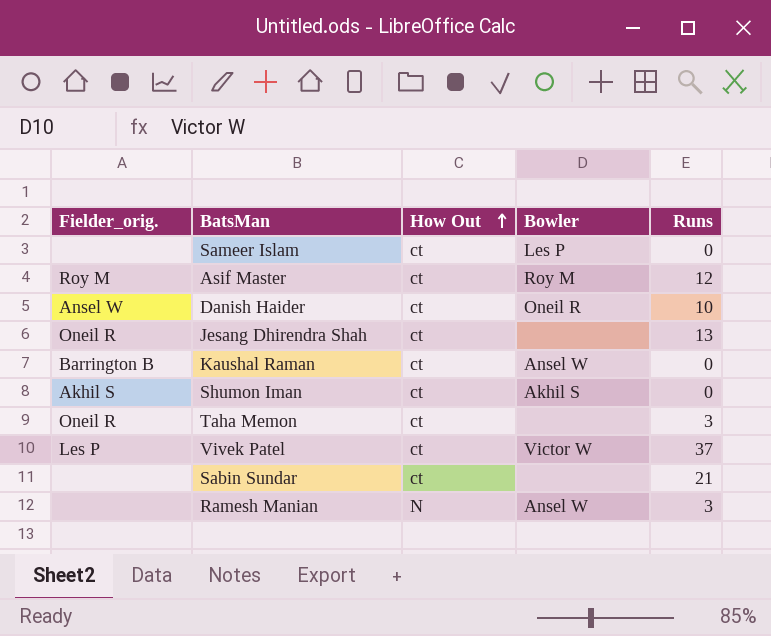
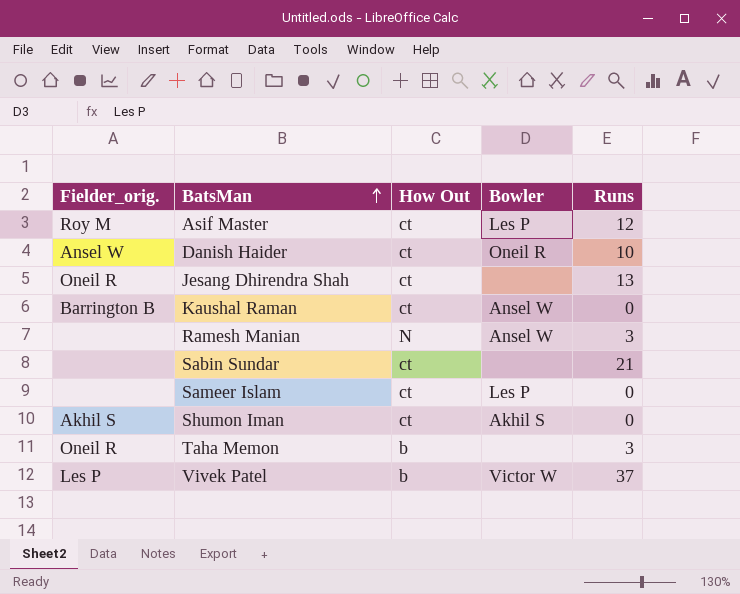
row order: How Out ascending -> BatsMan ascending
Asif Master | Bowler: Roy M -> Les P
Taha Memon | How Out: ct -> b
Vivek Patel | How Out: ct -> b

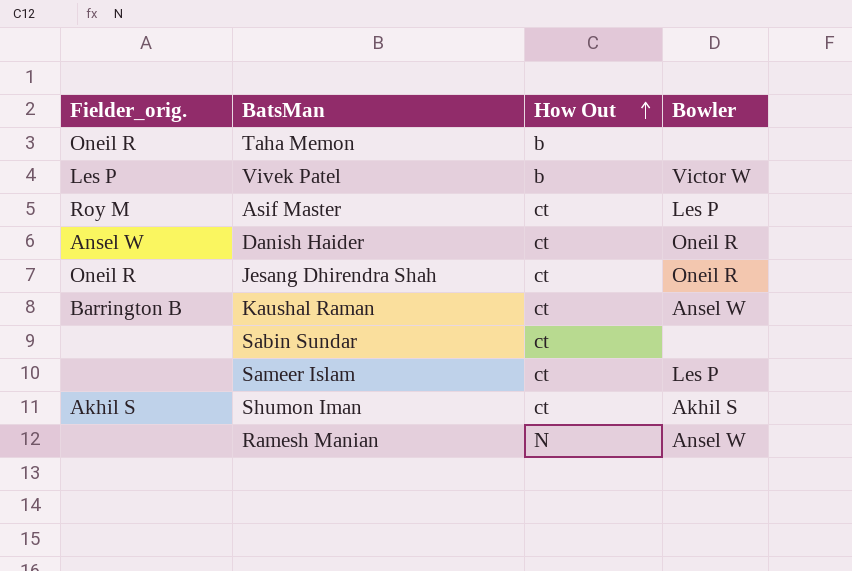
row order: BatsMan ascending -> How Out ascending
column Runs | position: 5 -> none
Jesang Dhirendra Shah | Bowler: none -> Oneil R

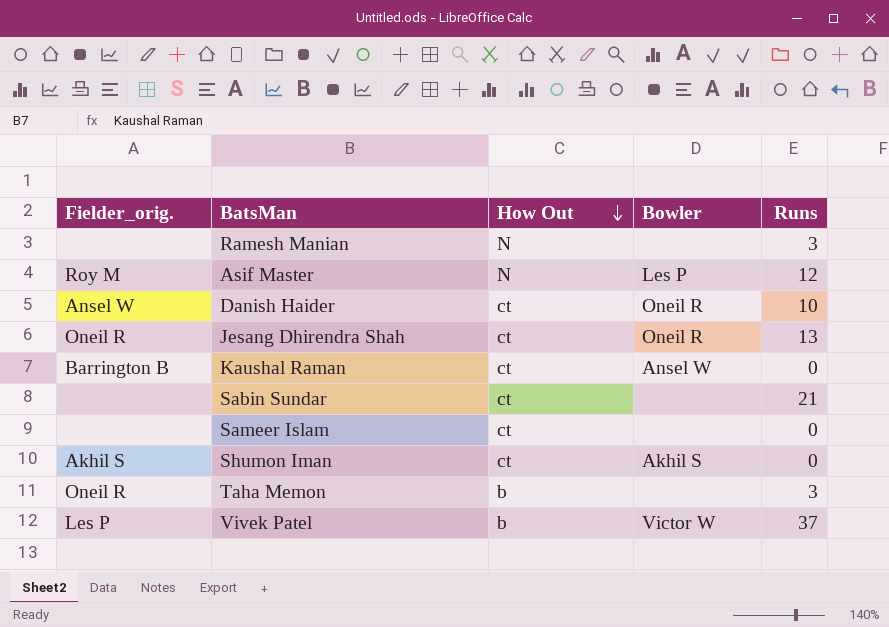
row order: How Out ascending -> How Out descending
column Runs | position: none -> 5
Ramesh Manian | Bowler: Ansel W -> none
Asif Master | How Out: ct -> N
Sameer Islam | Bowler: Les P -> none

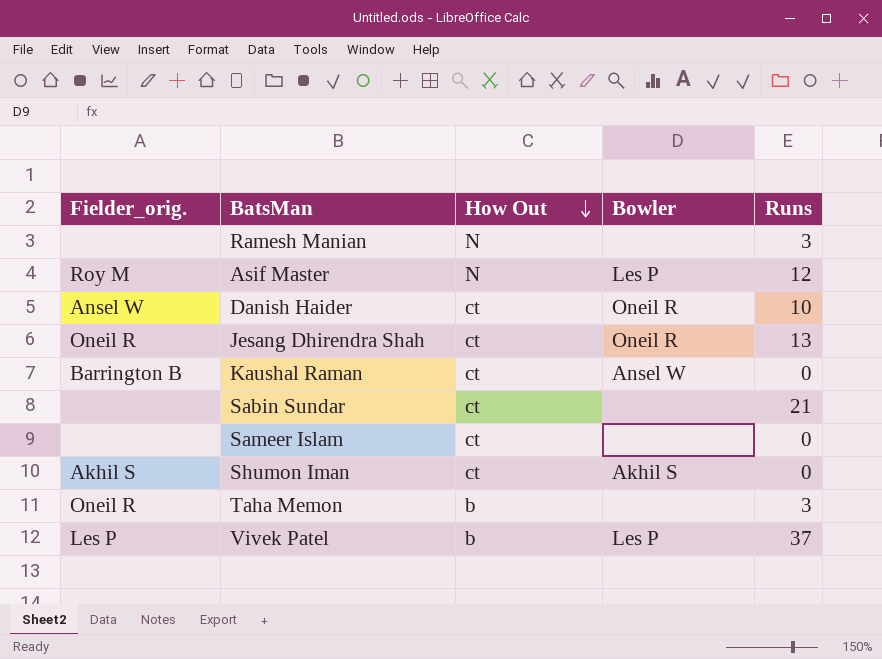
Vivek Patel | Bowler: Victor W -> Les P

